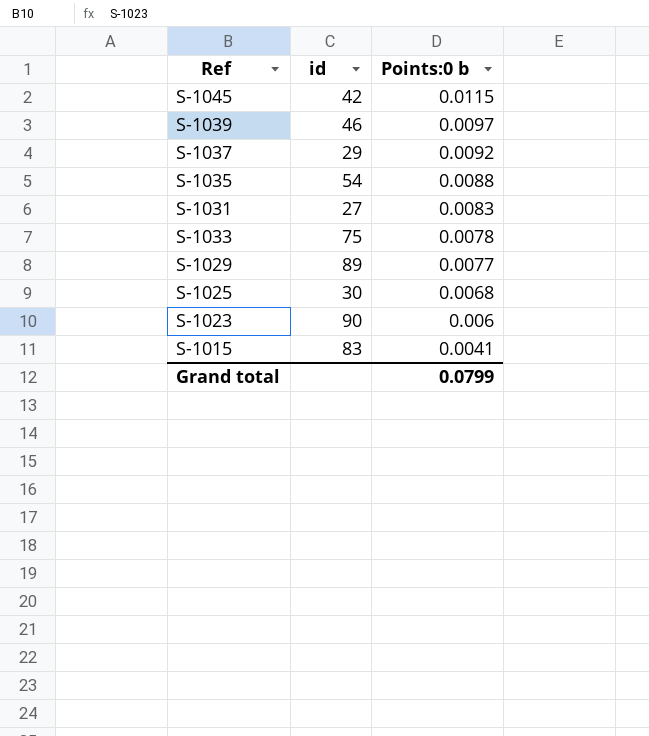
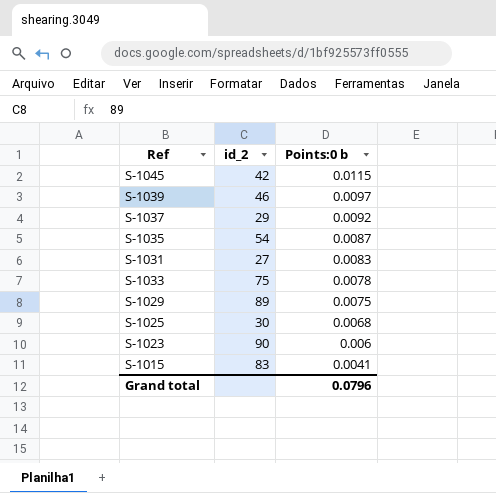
column name: id -> id_2
S-1035 | Points:0 b: 0.0088 -> 0.0087
S-1029 | Points:0 b: 0.0077 -> 0.0075
Grand total | Points:0 b: 0.0799 -> 0.0796

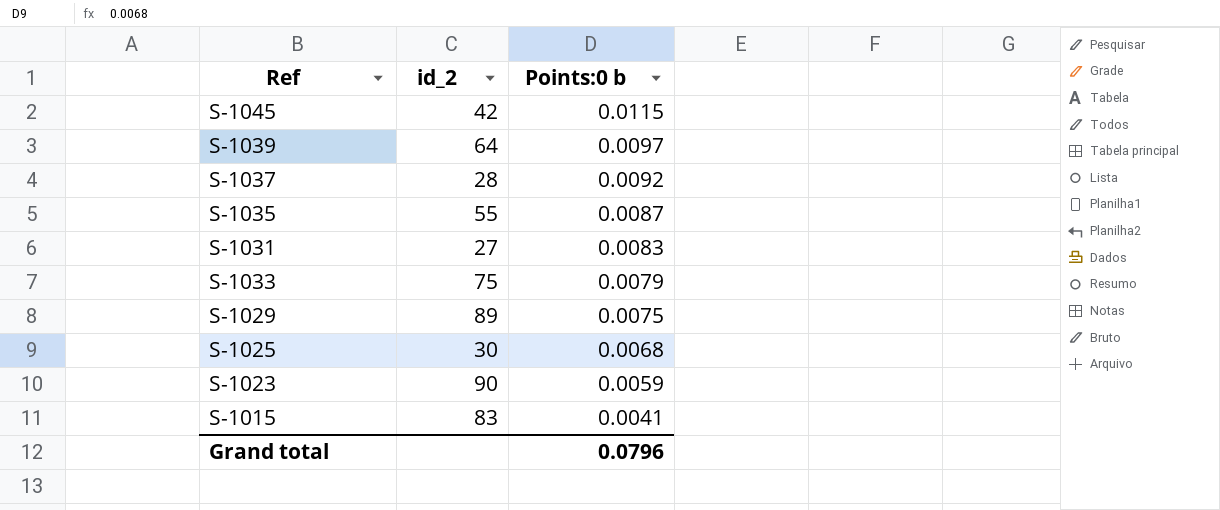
S-1039 | id_2: 46 -> 64
S-1037 | id_2: 29 -> 28
S-1035 | id_2: 54 -> 55
S-1033 | Points:0 b: 0.0078 -> 0.0079
S-1023 | Points:0 b: 0.006 -> 0.0059

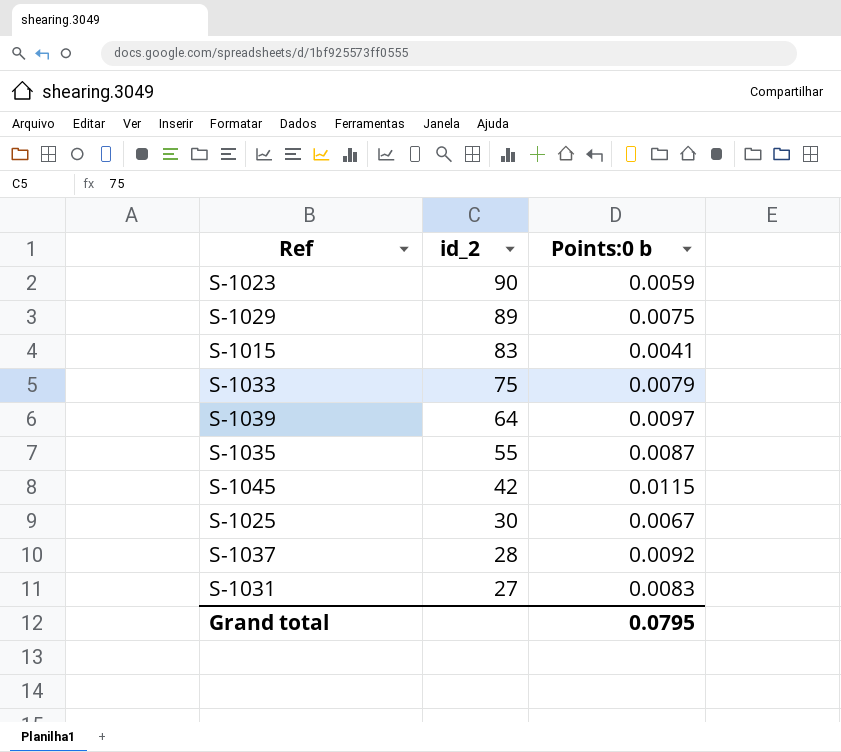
row order: Points:0 b descending -> id_2 descending
S-1025 | Points:0 b: 0.0068 -> 0.0067
Grand total | Points:0 b: 0.0796 -> 0.0795

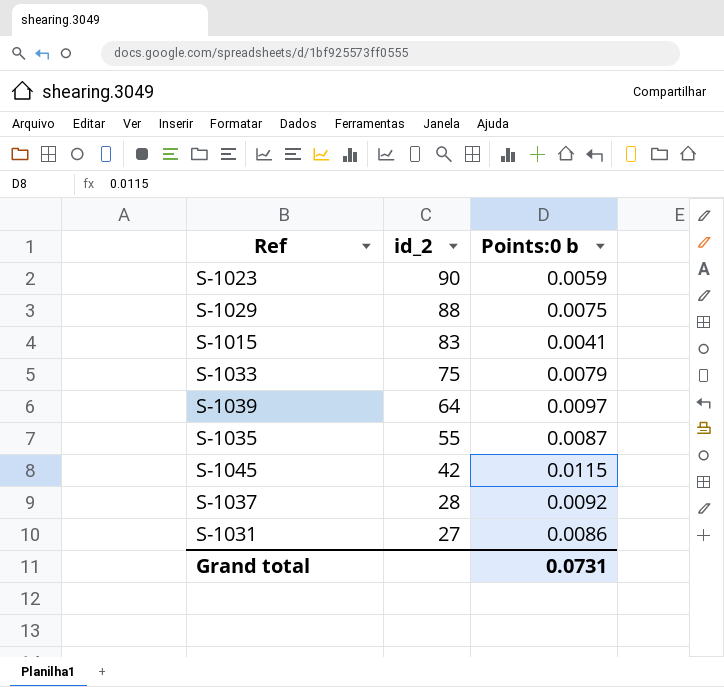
row S-1025: 30 | 0.0067 -> none
S-1029 | id_2: 89 -> 88
S-1031 | Points:0 b: 0.0083 -> 0.0086
Grand total | Points:0 b: 0.0795 -> 0.0731

